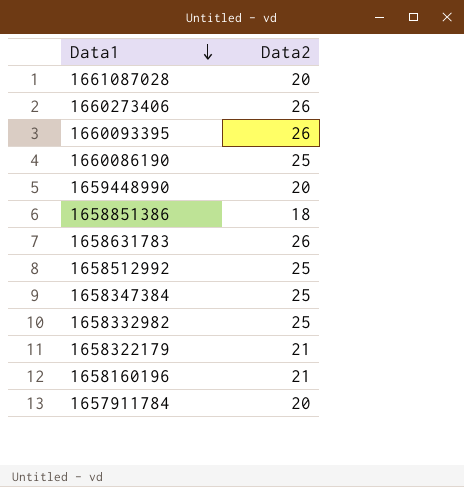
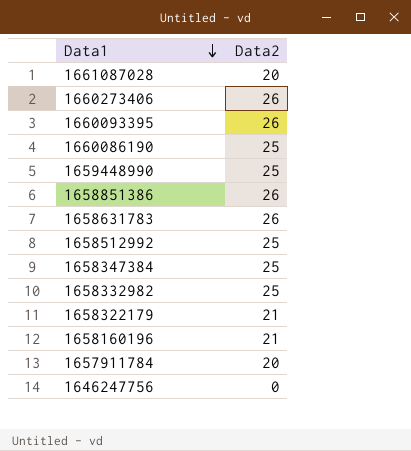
1659448990 | Data2: 20 -> 25
1658851386 | Data2: 18 -> 26
row 1646247756: none -> 0

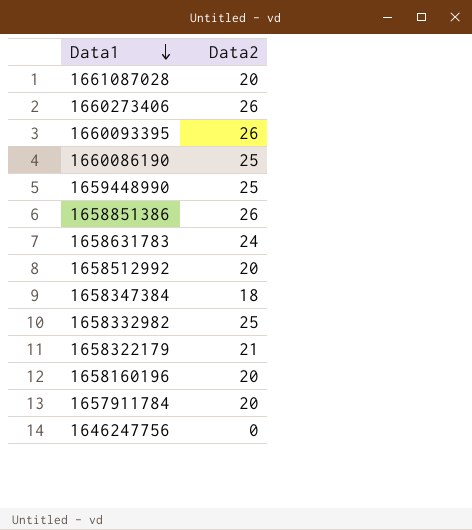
1658631783 | Data2: 26 -> 24
1658512992 | Data2: 25 -> 20
1658347384 | Data2: 25 -> 18
1658160196 | Data2: 21 -> 20

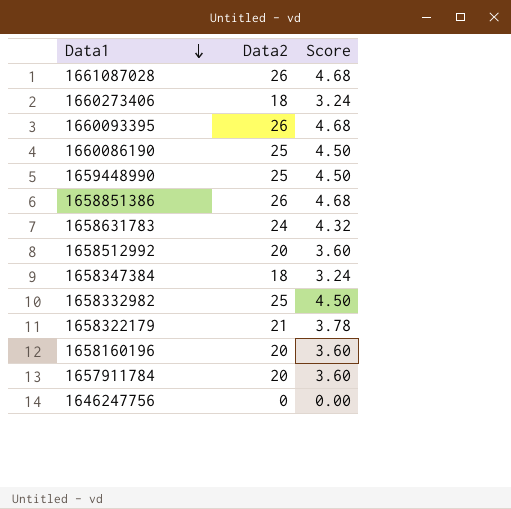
column Score | formula: none -> [Data2] * 0.18
1661087028 | Data2: 20 -> 26
1660273406 | Data2: 26 -> 18

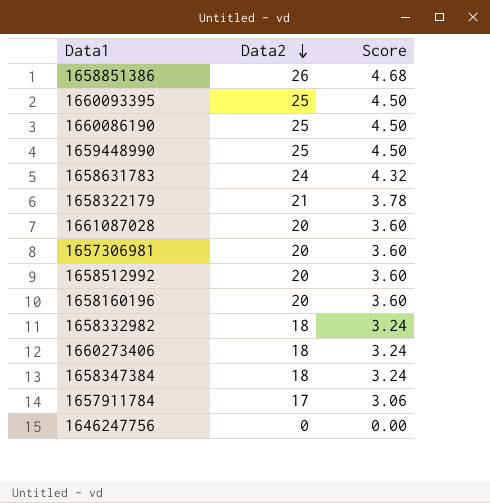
row order: Data1 descending -> Data2 descending
1660093395 | Data2: 26 -> 25
1660093395 | Score: 4.68 -> 4.50
1661087028 | Data2: 26 -> 20
1661087028 | Score: 4.68 -> 3.60
row 1657306981: none -> 20 | 3.60
1658332982 | Data2: 25 -> 18
1658332982 | Score: 4.50 -> 3.24
1657911784 | Data2: 20 -> 17
1657911784 | Score: 3.60 -> 3.06

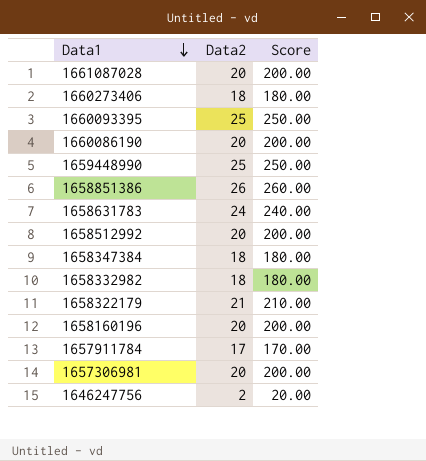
row order: Data2 descending -> Data1 descending
column Score | formula: [Data2] * 0.18 -> [Data2] * 10
1660086190 | Data2: 25 -> 20
1646247756 | Data2: 0 -> 2

